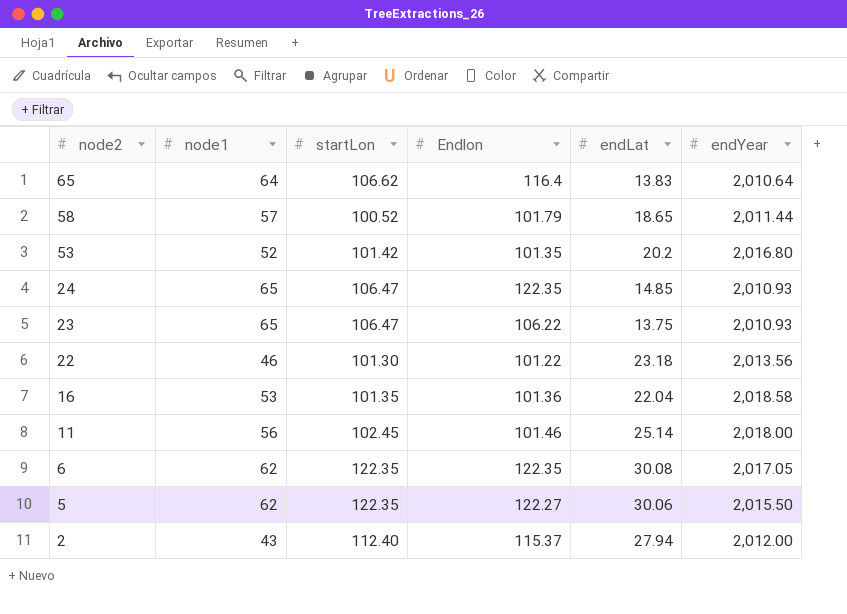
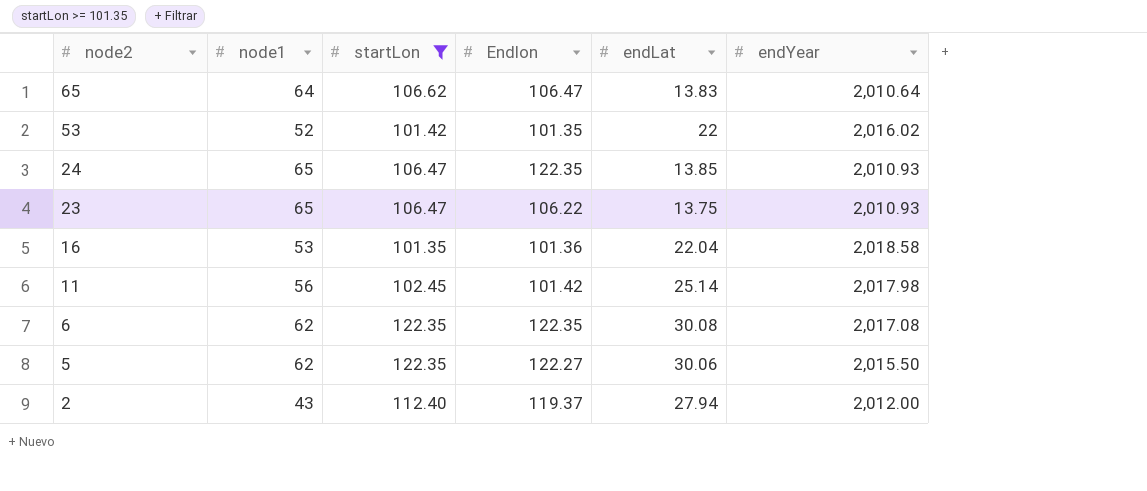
filter: none -> startLon >= 101.35
65 | Endlon: 116.4 -> 106.47
53 | endLat: 20.2 -> 22
53 | endYear: 2,016.80 -> 2,016.02
24 | endLat: 14.85 -> 13.85
11 | Endlon: 101.46 -> 101.42
11 | endYear: 2,018.00 -> 2,017.98
6 | endYear: 2,017.05 -> 2,017.08
2 | Endlon: 115.37 -> 119.37

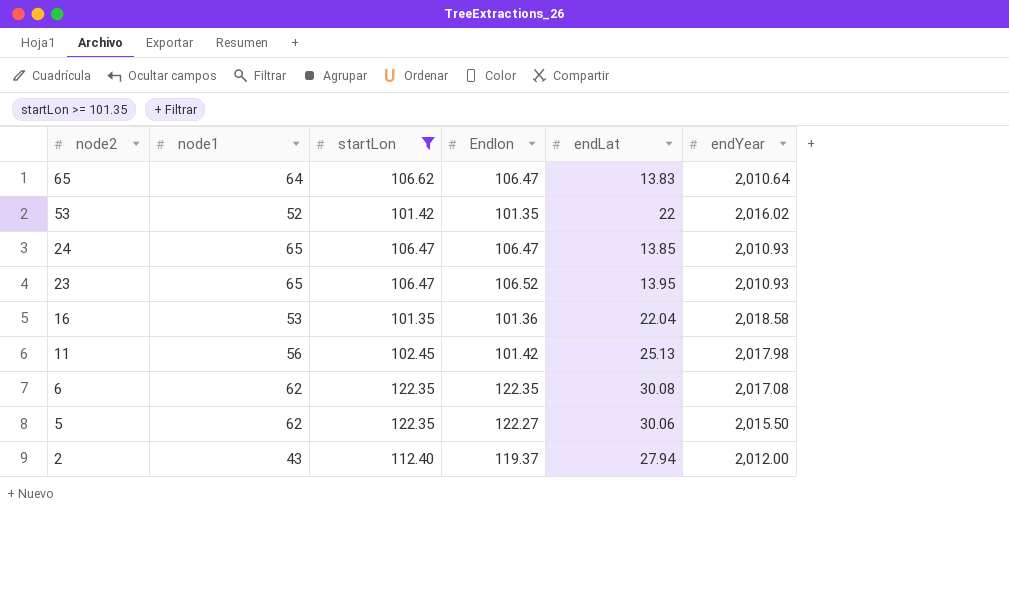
24 | Endlon: 122.35 -> 106.47
23 | Endlon: 106.22 -> 106.52
23 | endLat: 13.75 -> 13.95
11 | endLat: 25.14 -> 25.13

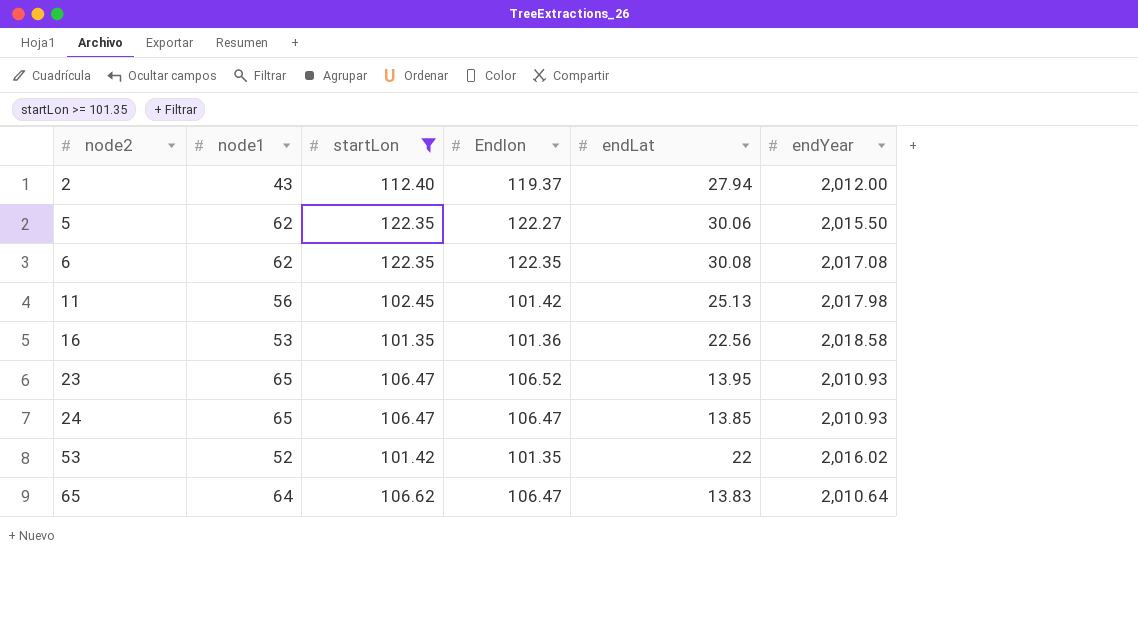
row order: node2 descending -> node2 ascending
16 | endLat: 22.04 -> 22.56

